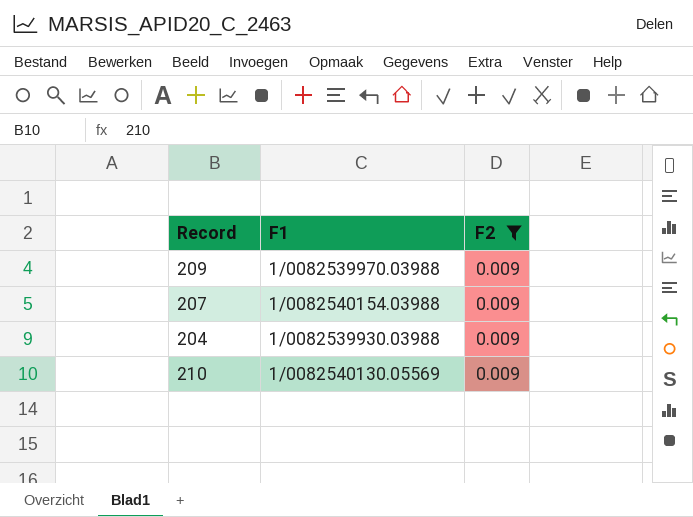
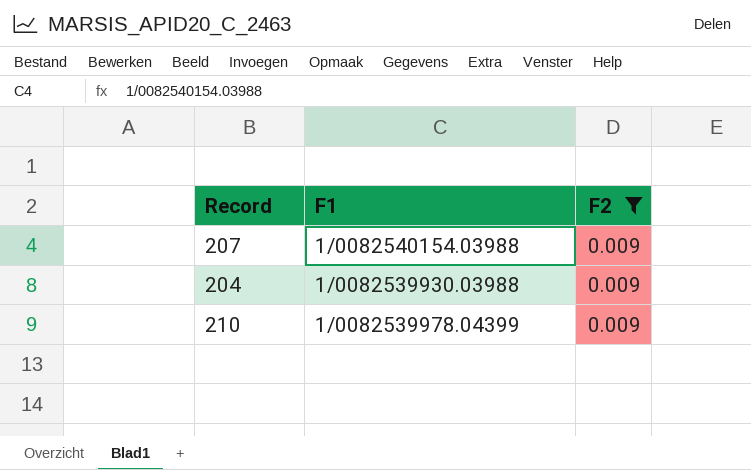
row 209: 1/0082539970.03988 | 0.009 -> none
210 | F1: 1/0082540130.05569 -> 1/0082539978.04399

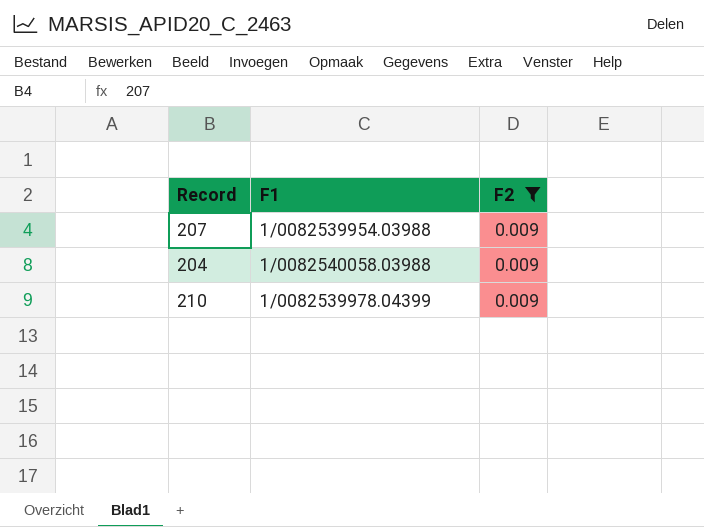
207 | F1: 1/0082540154.03988 -> 1/0082539954.03988
204 | F1: 1/0082539930.03988 -> 1/0082540058.03988

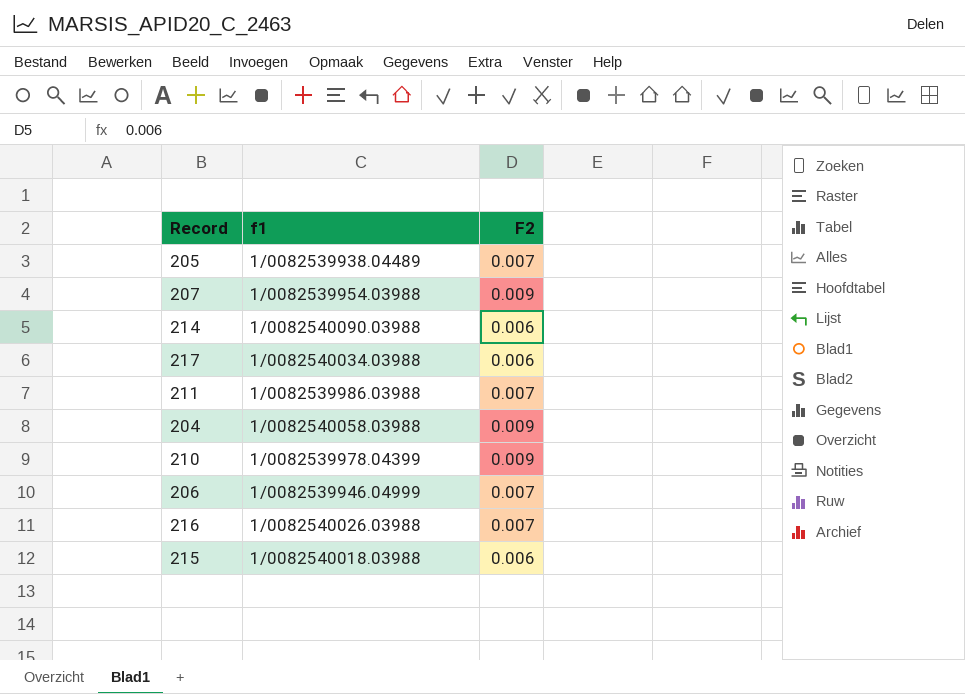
filter: F2 = 0.009 -> none
column name: F1 -> f1

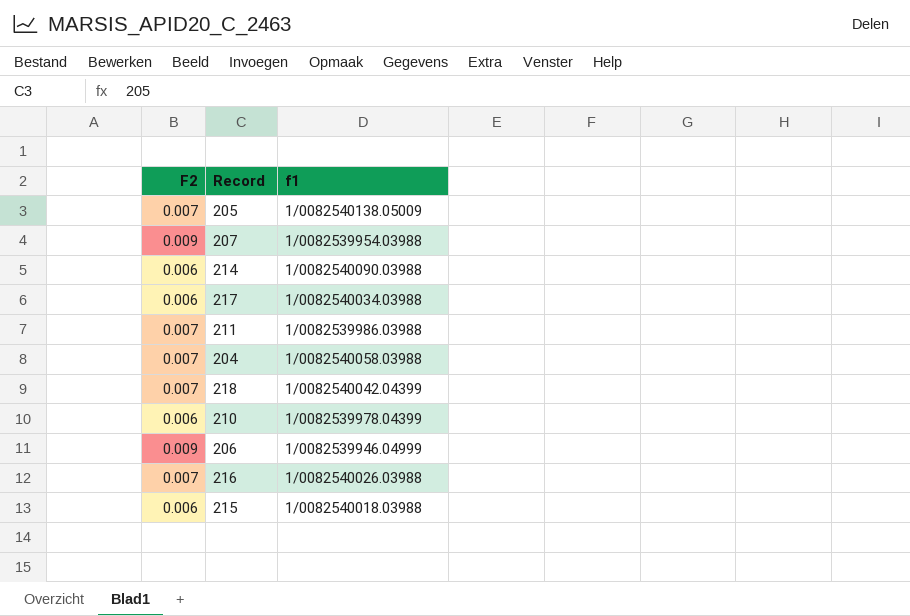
column F2 | position: 3 -> 1
205 | f1: 1/0082539938.04489 -> 1/0082540138.05009
204 | F2: 0.009 -> 0.007
row 218: none -> 0.007 | 1/0082540042.04399
210 | F2: 0.009 -> 0.006
206 | F2: 0.007 -> 0.009

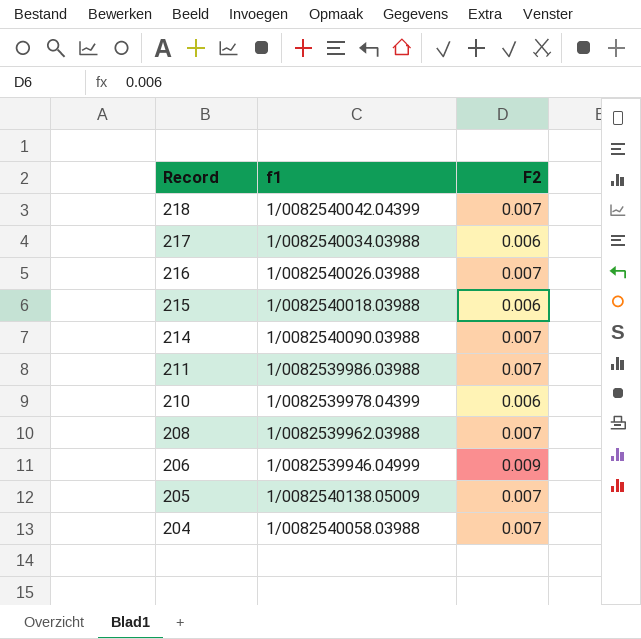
row order: none -> Record descending
column F2 | position: 1 -> 3
row 207: 0.009 | 1/0082539954.03988 -> none
214 | F2: 0.006 -> 0.007
row 208: none -> 1/0082539962.03988 | 0.007

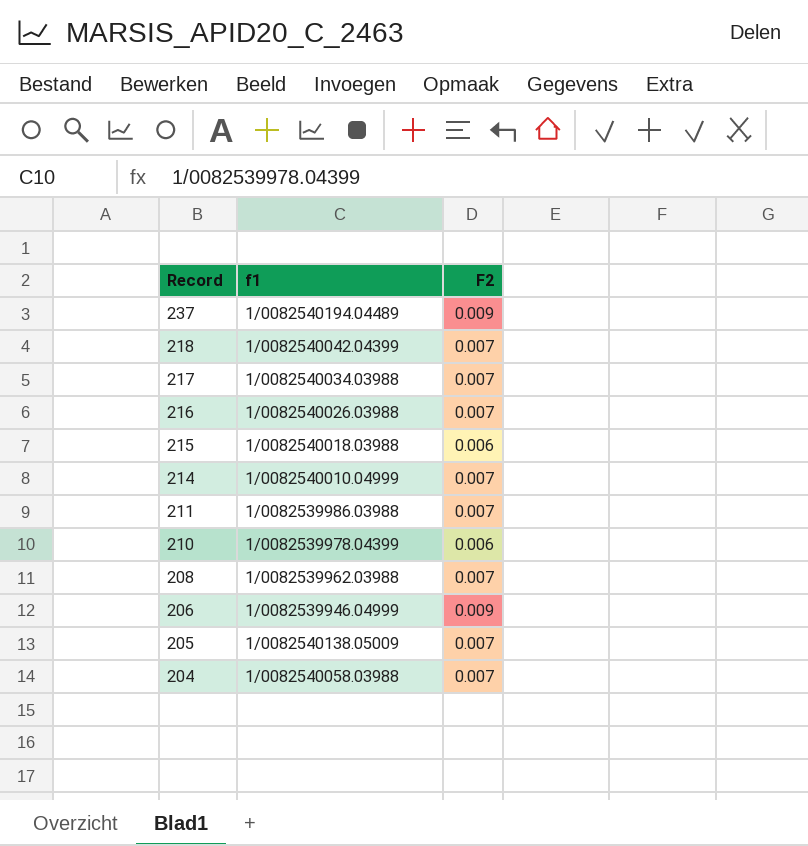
row 237: none -> 1/0082540194.04489 | 0.009
217 | F2: 0.006 -> 0.007
214 | f1: 1/0082540090.03988 -> 1/0082540010.04999

